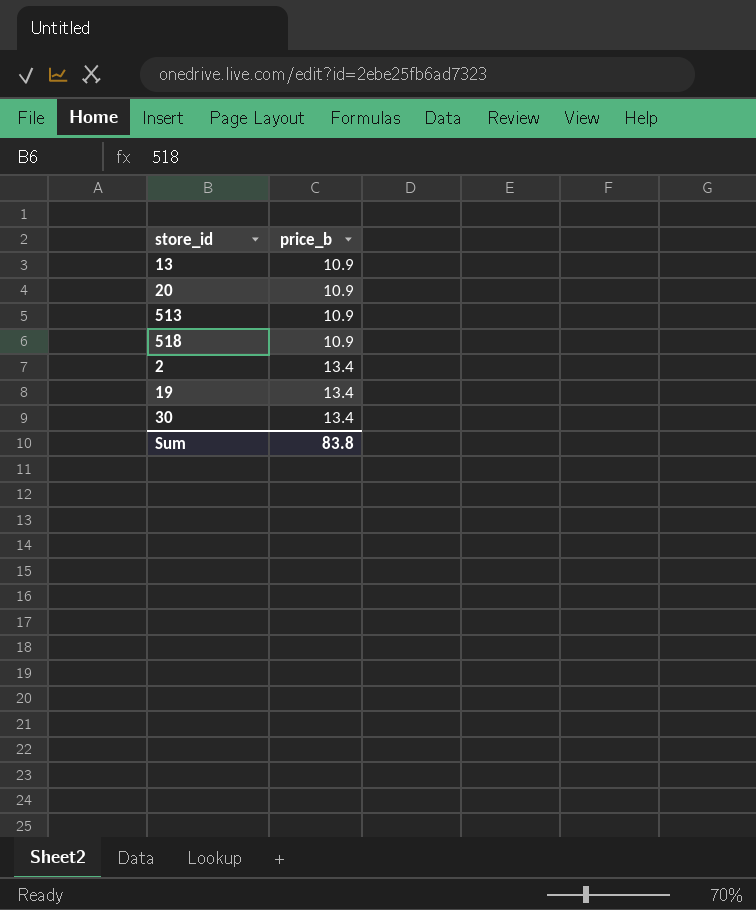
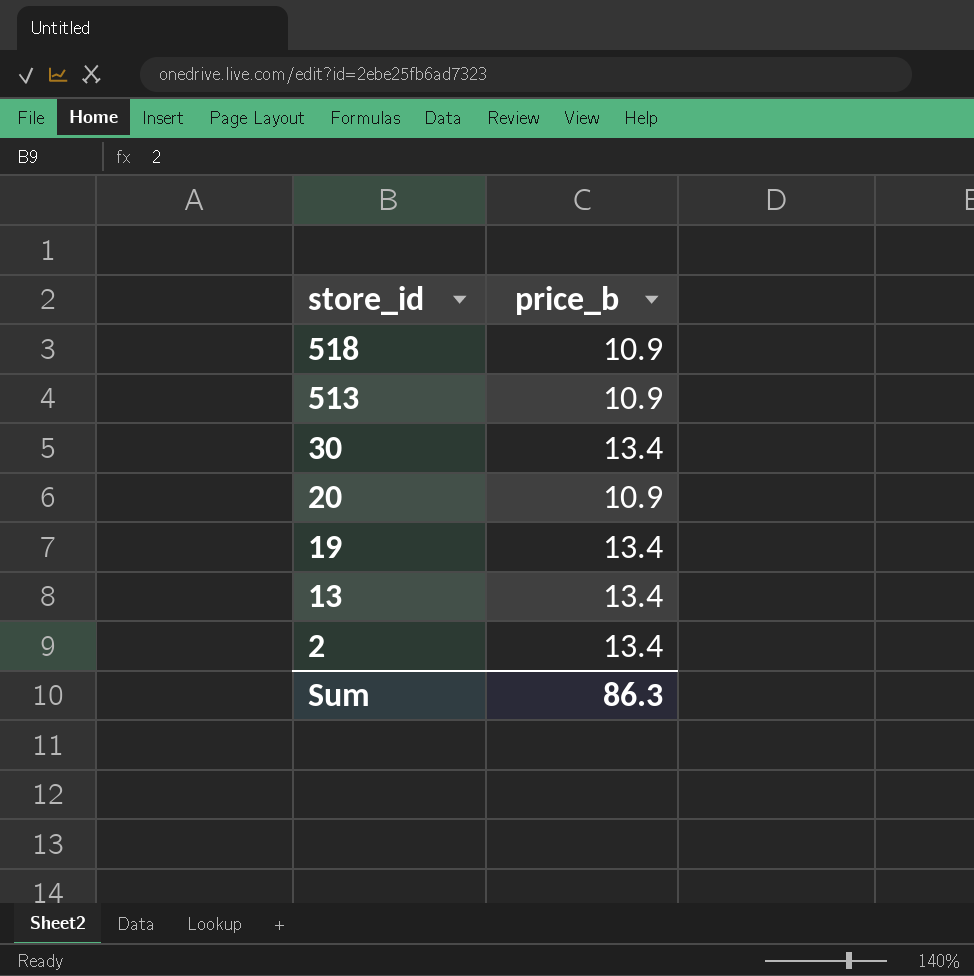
row order: price_b ascending -> store_id descending
13 | price_b: 10.9 -> 13.4
Sum | price_b: 83.8 -> 86.3

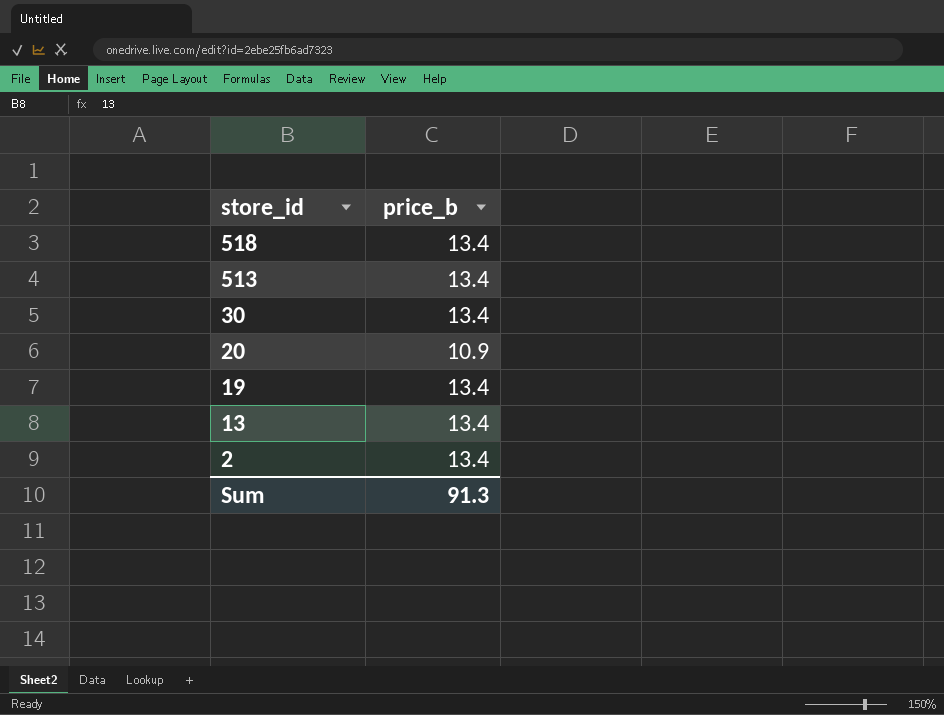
518 | price_b: 10.9 -> 13.4
513 | price_b: 10.9 -> 13.4
Sum | price_b: 86.3 -> 91.3

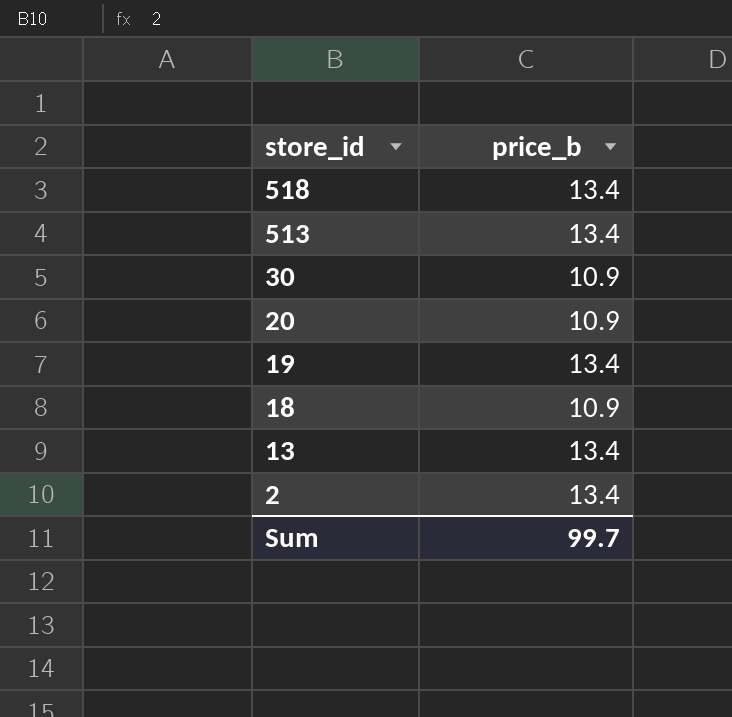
30 | price_b: 13.4 -> 10.9
row 18: none -> 10.9
Sum | price_b: 91.3 -> 99.7

